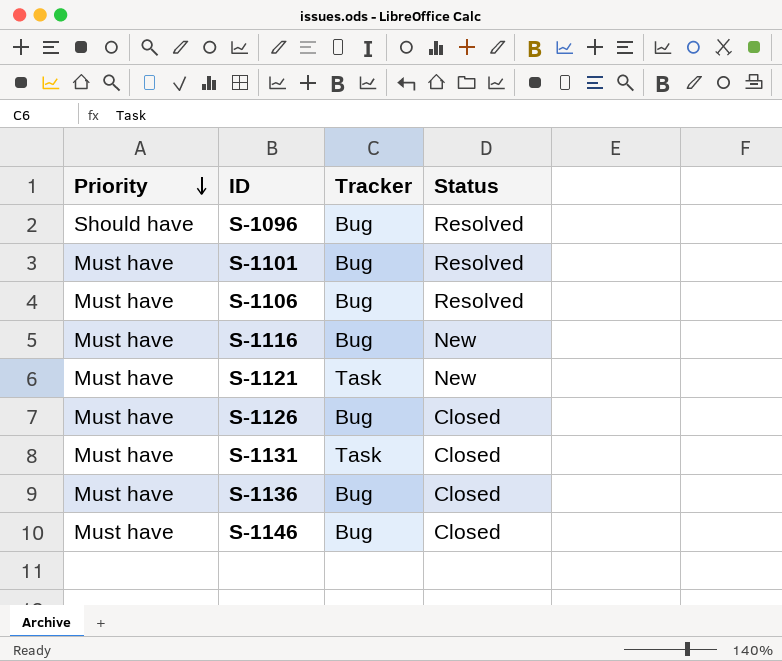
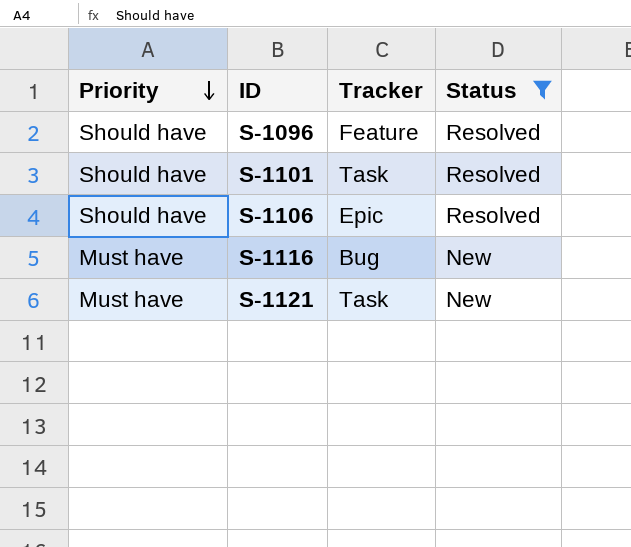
filter: none -> Status != Closed
S-1096 | Tracker: Bug -> Feature
S-1101 | Priority: Must have -> Should have
S-1101 | Tracker: Bug -> Task
S-1106 | Priority: Must have -> Should have
S-1106 | Tracker: Bug -> Epic

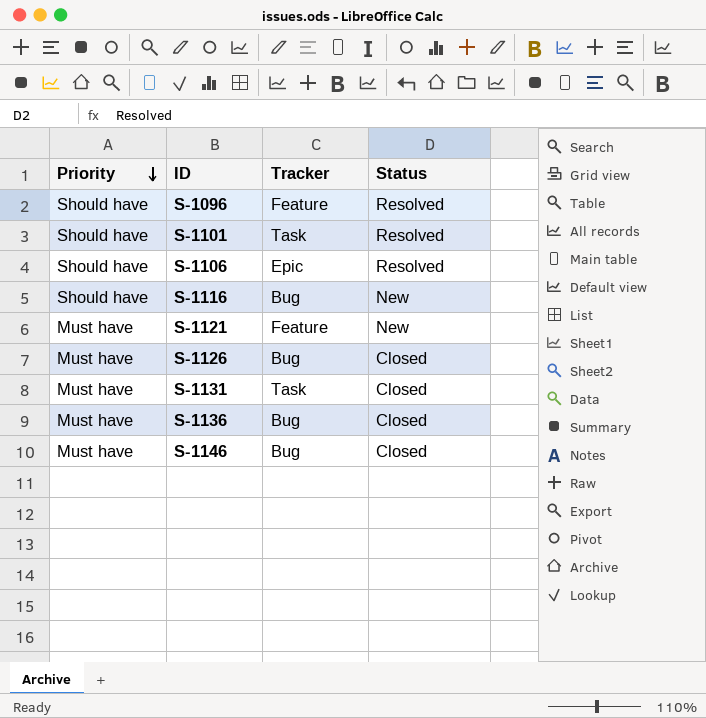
filter: Status != Closed -> none
S-1116 | Priority: Must have -> Should have
S-1121 | Tracker: Task -> Feature

